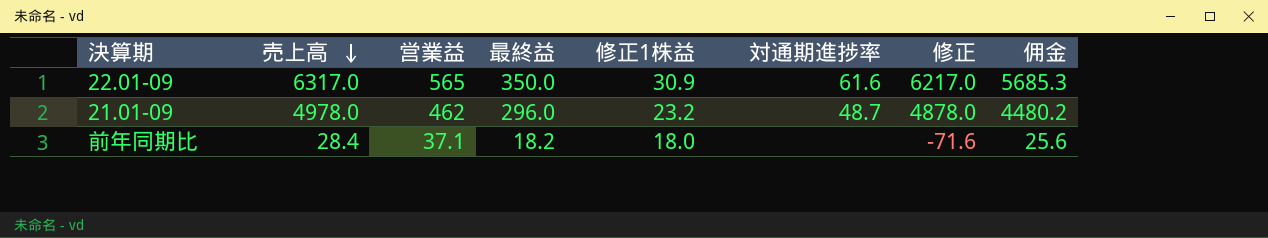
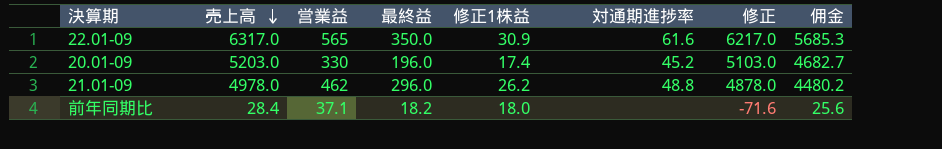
row 20.01-09: none -> 5203.0 | 330 | 196.0 | 17.4 | 45.2 | 5103.0 | 4682.7
21.01-09 | 修正1株益: 23.2 -> 26.2
21.01-09 | 対通期進捗率: 48.7 -> 48.8

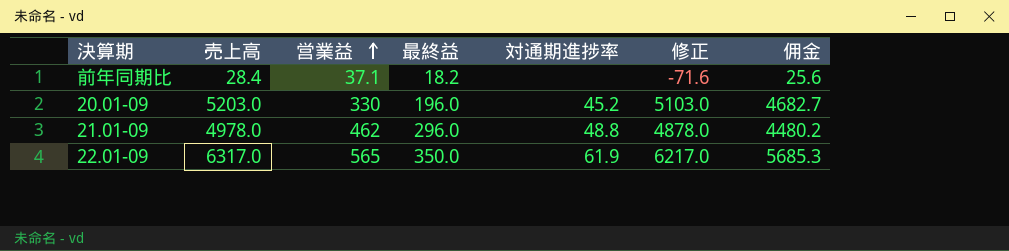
row order: 売上高 descending -> 営業益 ascending
column 修正1株益 | position: 5 -> none
22.01-09 | 対通期進捗率: 61.6 -> 61.9

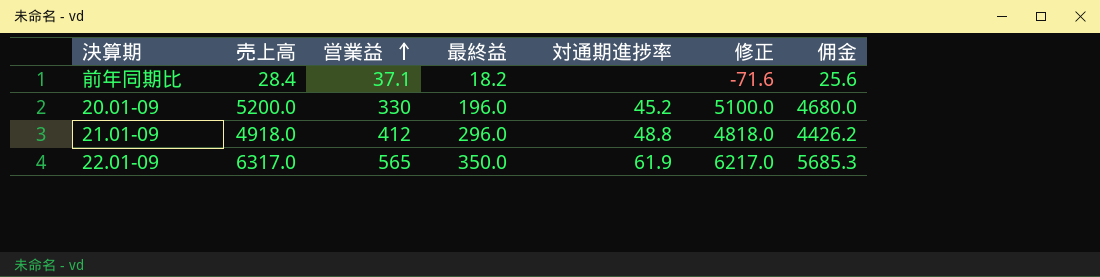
20.01-09 | 売上高: 5203.0 -> 5200.0
20.01-09 | 修正: 5103.0 -> 5100.0
20.01-09 | 佣金: 4682.7 -> 4680.0
21.01-09 | 売上高: 4978.0 -> 4918.0
21.01-09 | 営業益: 462 -> 412
21.01-09 | 修正: 4878.0 -> 4818.0
21.01-09 | 佣金: 4480.2 -> 4426.2

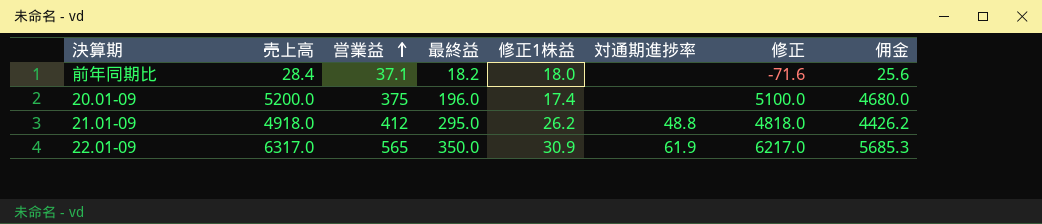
column 修正1株益 | position: none -> 5
20.01-09 | 営業益: 330 -> 375
20.01-09 | 対通期進捗率: 45.2 -> none
21.01-09 | 最終益: 296.0 -> 295.0

